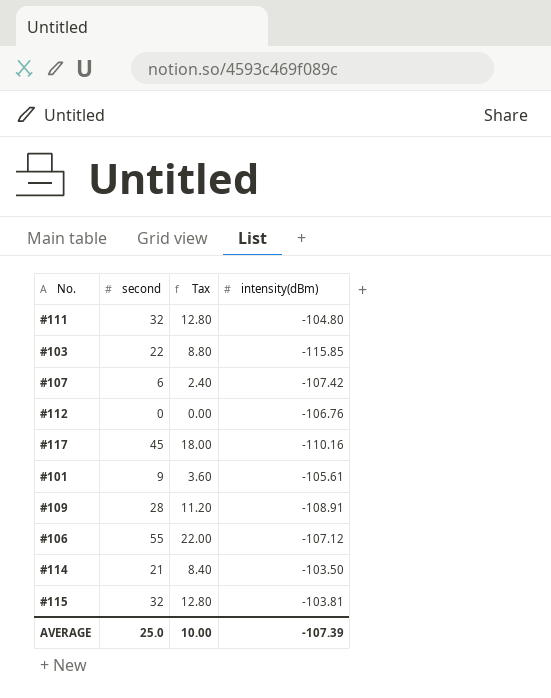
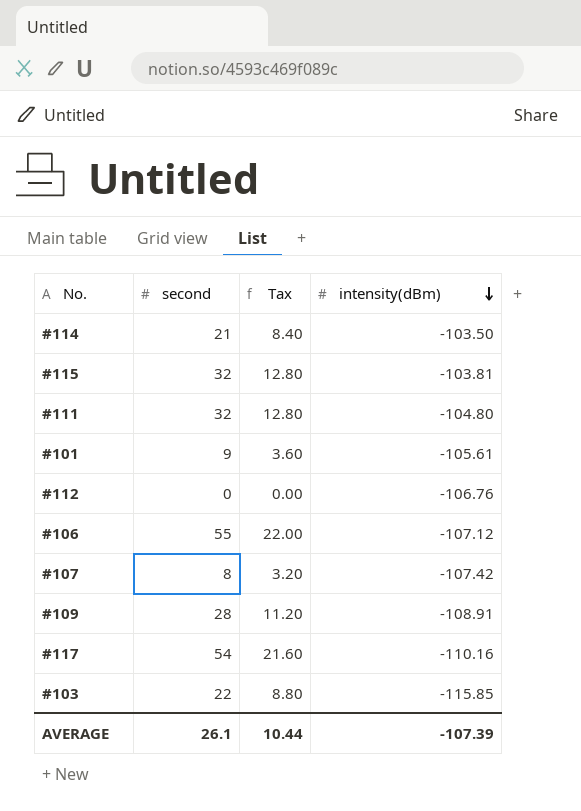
row order: none -> intensity(dBm) descending
#107 | second: 6 -> 8
#107 | Tax: 2.40 -> 3.20
#117 | second: 45 -> 54
#117 | Tax: 18.00 -> 21.60
AVERAGE | second: 25.0 -> 26.1
AVERAGE | Tax: 10.00 -> 10.44

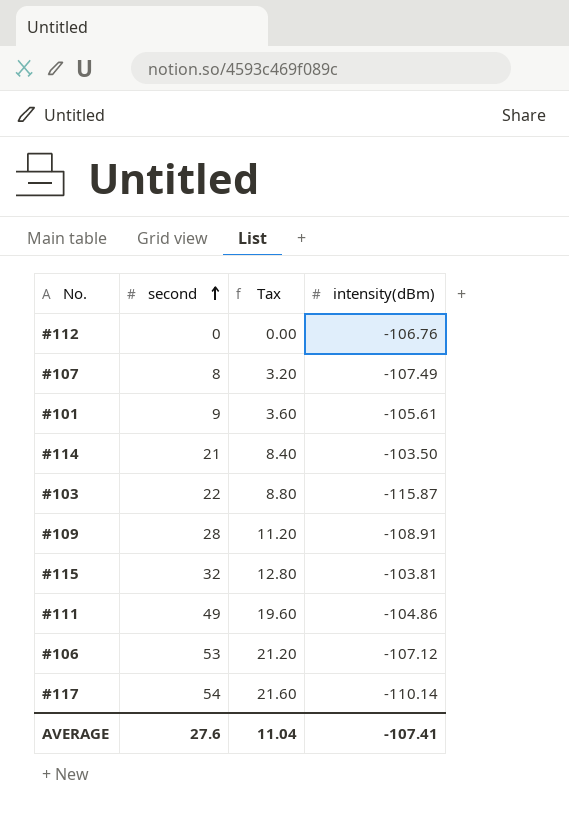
row order: intensity(dBm) descending -> second ascending
#107 | intensity(dBm): -107.42 -> -107.49
#103 | intensity(dBm): -115.85 -> -115.87
#111 | second: 32 -> 49
#111 | Tax: 12.80 -> 19.60
#111 | intensity(dBm): -104.80 -> -104.86
#106 | second: 55 -> 53
#106 | Tax: 22.00 -> 21.20
#117 | intensity(dBm): -110.16 -> -110.14
AVERAGE | second: 26.1 -> 27.6
AVERAGE | Tax: 10.44 -> 11.04
AVERAGE | intensity(dBm): -107.39 -> -107.41

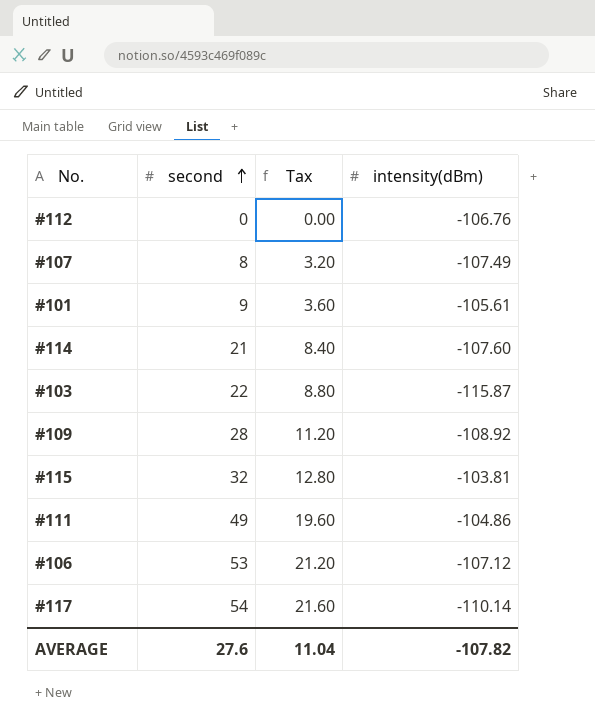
#114 | intensity(dBm): -103.50 -> -107.60
#109 | intensity(dBm): -108.91 -> -108.92
AVERAGE | intensity(dBm): -107.41 -> -107.82

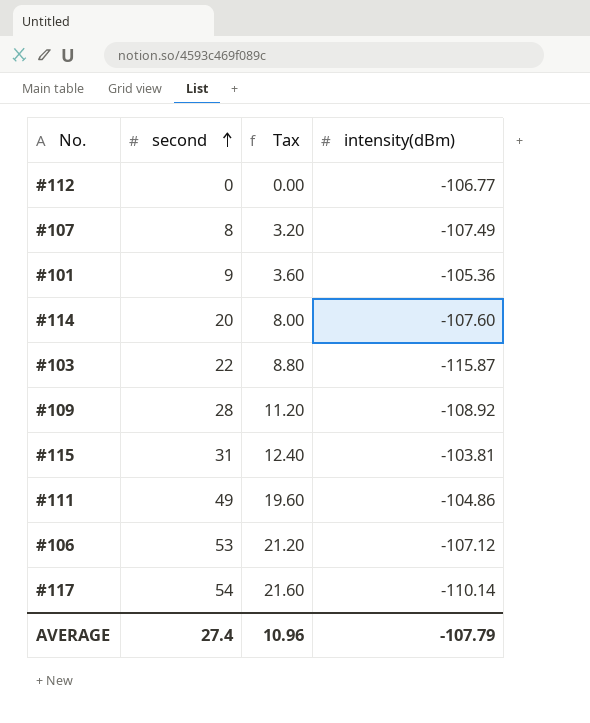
#112 | intensity(dBm): -106.76 -> -106.77
#101 | intensity(dBm): -105.61 -> -105.36
#114 | second: 21 -> 20
#114 | Tax: 8.40 -> 8.00
#115 | second: 32 -> 31
#115 | Tax: 12.80 -> 12.40
AVERAGE | second: 27.6 -> 27.4
AVERAGE | Tax: 11.04 -> 10.96
AVERAGE | intensity(dBm): -107.82 -> -107.79

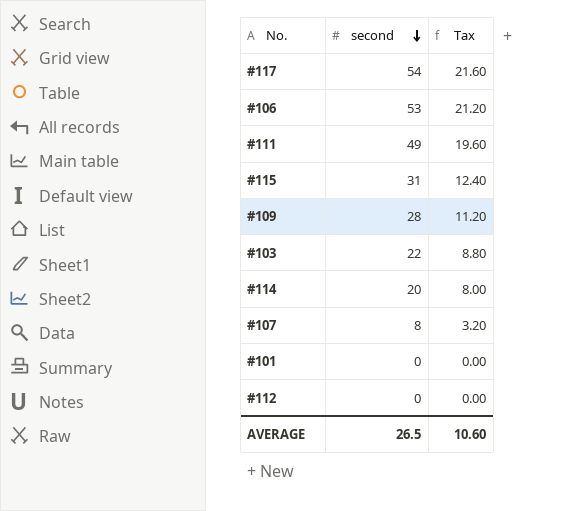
row order: second ascending -> second descending
column intensity(dBm) | position: 4 -> none
#101 | second: 9 -> 0
#101 | Tax: 3.60 -> 0.00
AVERAGE | second: 27.4 -> 26.5
AVERAGE | Tax: 10.96 -> 10.60

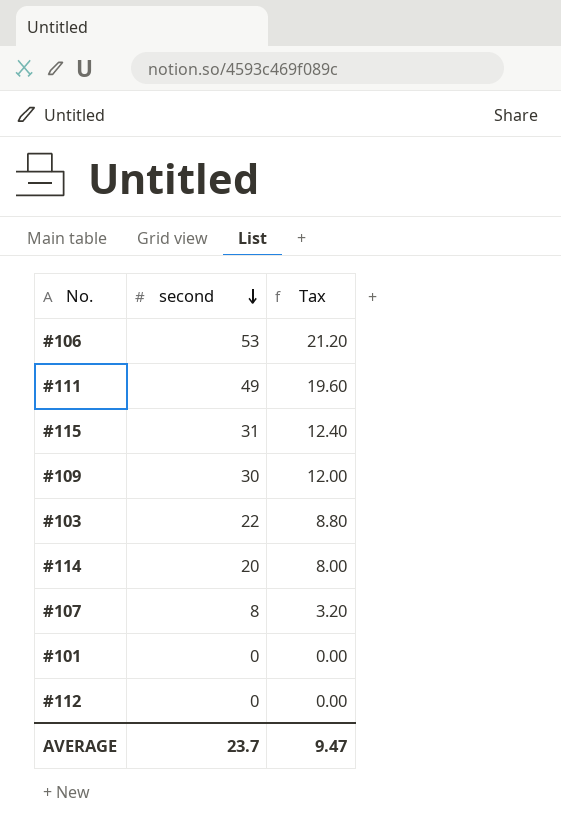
row #117: 54 | 21.60 -> none
#109 | second: 28 -> 30
#109 | Tax: 11.20 -> 12.00
AVERAGE | second: 26.5 -> 23.7
AVERAGE | Tax: 10.60 -> 9.47

